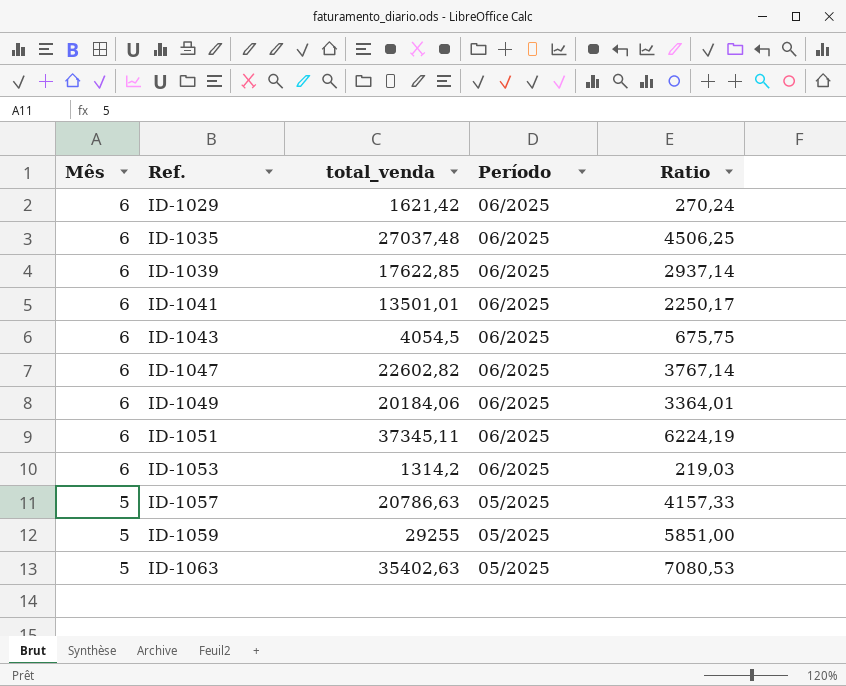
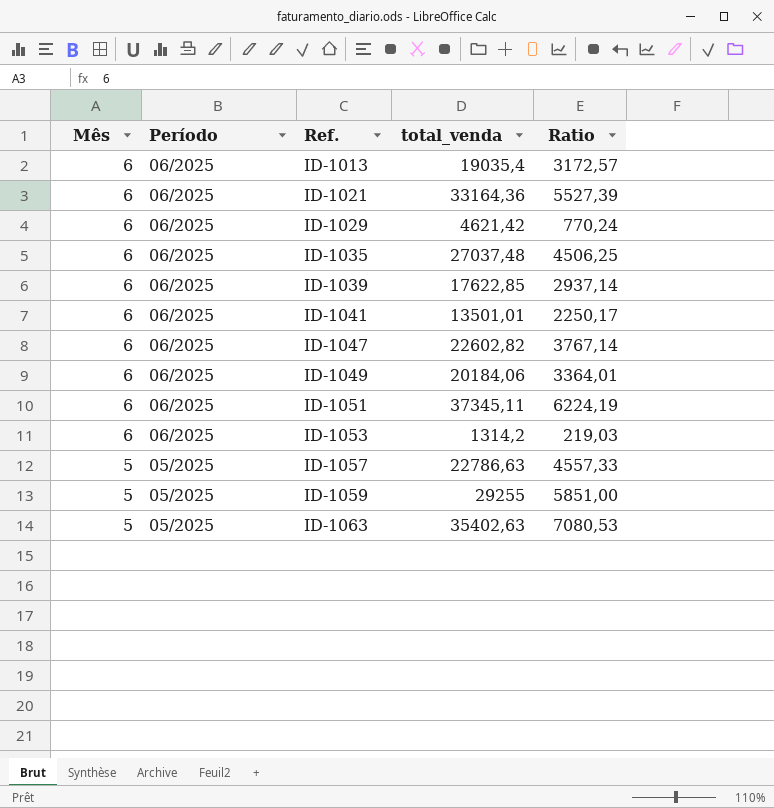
column Período | position: 4 -> 2
row ID-1043: 6 | 4054,5 | 06/2025 | 675,75 -> none
row ID-1013: none -> 6 | 06/2025 | 19035,4 | 3172,57
row ID-1021: none -> 6 | 06/2025 | 33164,36 | 5527,39
ID-1029 | total_venda: 1621,42 -> 4621,42
ID-1029 | Ratio: 270,24 -> 770,24
ID-1057 | total_venda: 20786,63 -> 22786,63
ID-1057 | Ratio: 4157,33 -> 4557,33

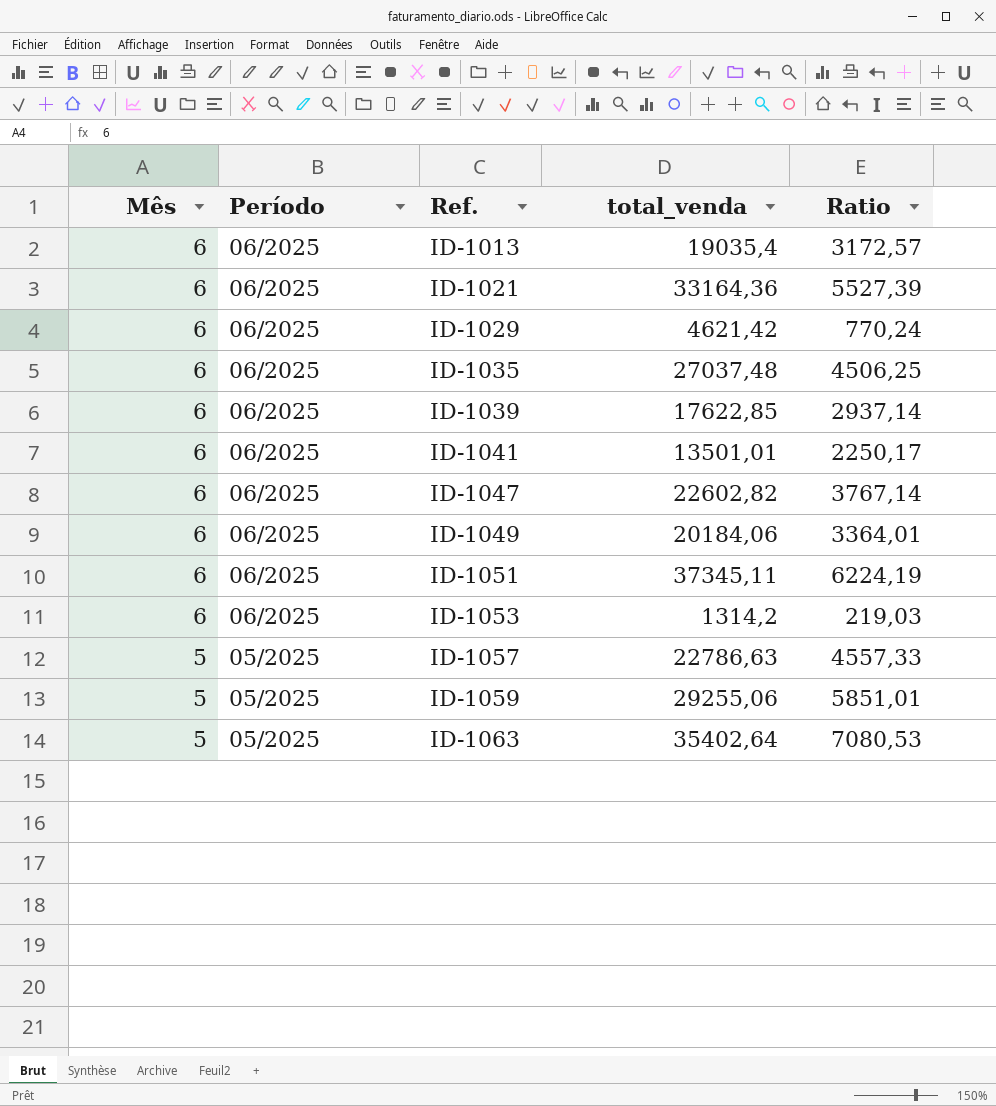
ID-1059 | total_venda: 29255 -> 29255,06
ID-1059 | Ratio: 5851,00 -> 5851,01
ID-1063 | total_venda: 35402,63 -> 35402,64

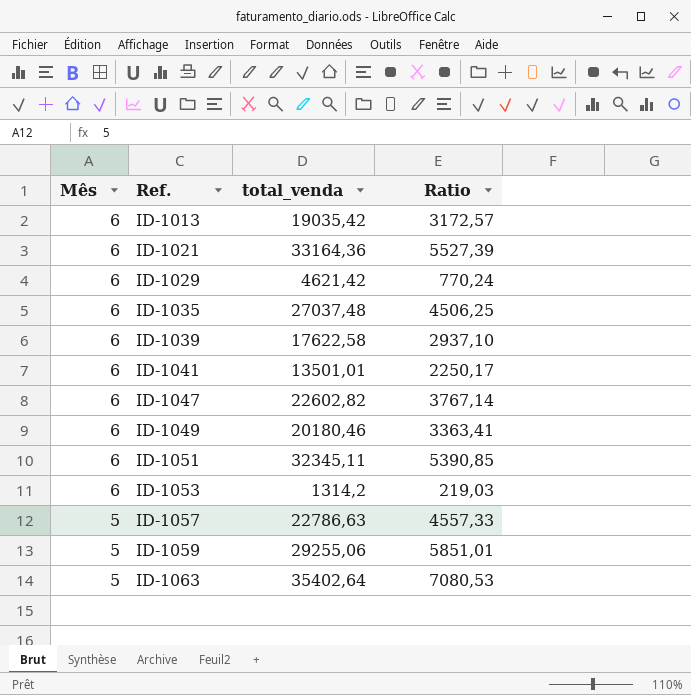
column Período | position: 2 -> none
ID-1013 | total_venda: 19035,4 -> 19035,42
ID-1039 | total_venda: 17622,85 -> 17622,58
ID-1039 | Ratio: 2937,14 -> 2937,10
ID-1049 | total_venda: 20184,06 -> 20180,46
ID-1049 | Ratio: 3364,01 -> 3363,41
ID-1051 | total_venda: 37345,11 -> 32345,11
ID-1051 | Ratio: 6224,19 -> 5390,85

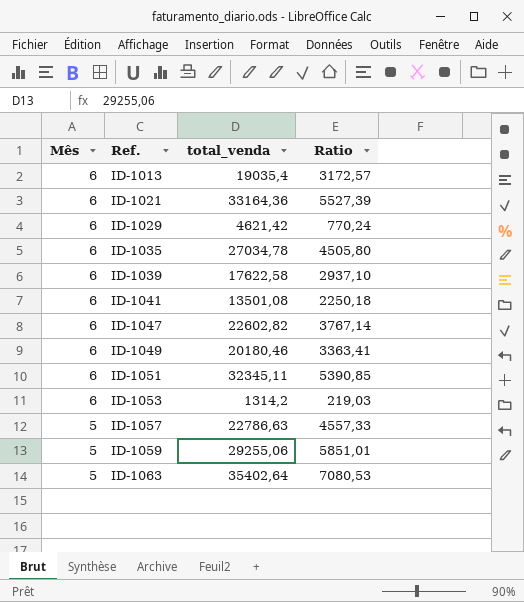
ID-1013 | total_venda: 19035,42 -> 19035,4
ID-1035 | total_venda: 27037,48 -> 27034,78
ID-1035 | Ratio: 4506,25 -> 4505,80
ID-1041 | total_venda: 13501,01 -> 13501,08
ID-1041 | Ratio: 2250,17 -> 2250,18

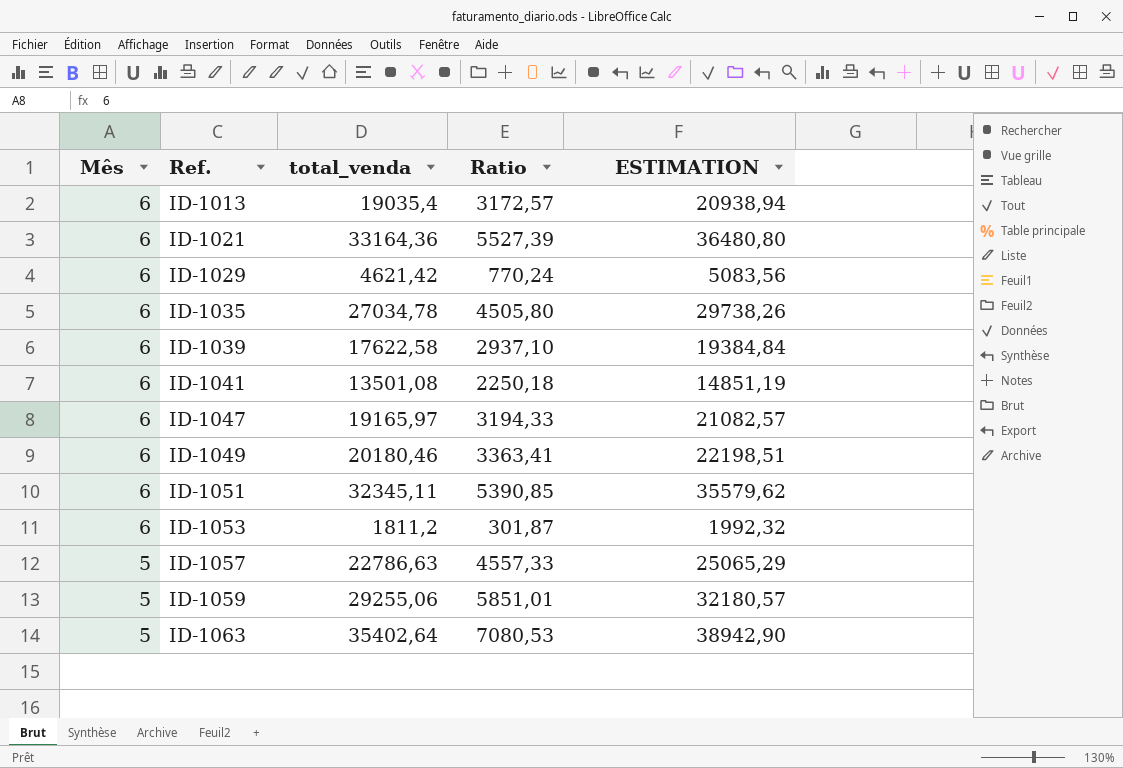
column ESTIMATION | formula: none -> [total_venda] * 1,1
ID-1047 | total_venda: 22602,82 -> 19165,97
ID-1047 | Ratio: 3767,14 -> 3194,33
ID-1053 | total_venda: 1314,2 -> 1811,2
ID-1053 | Ratio: 219,03 -> 301,87

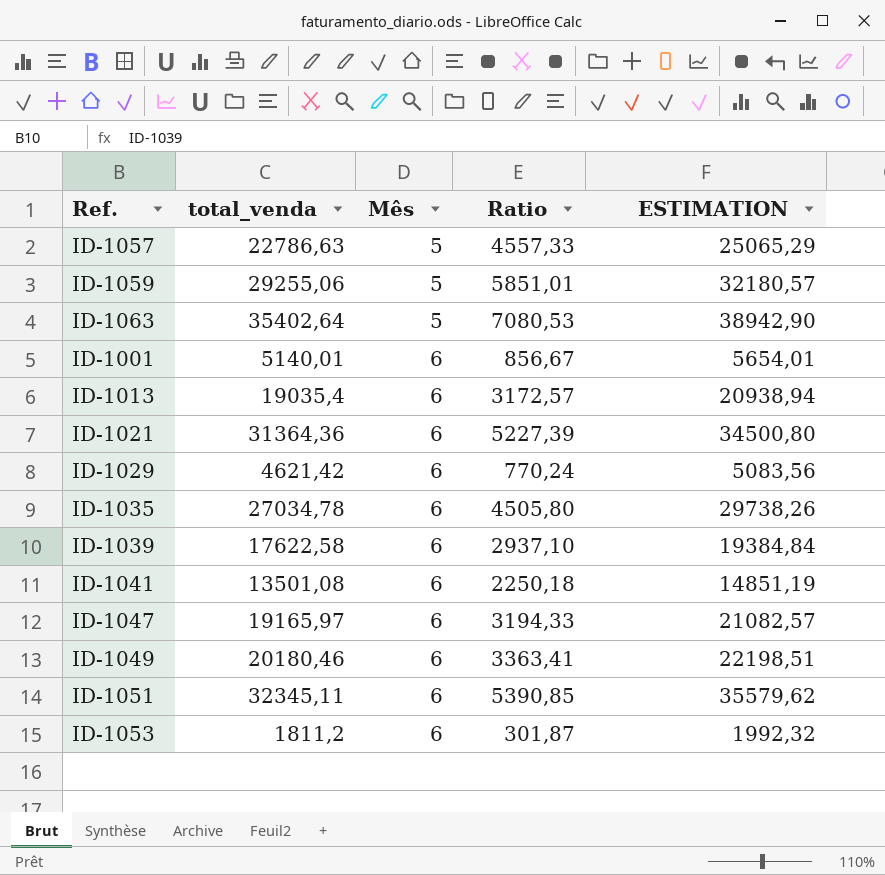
row order: Mês descending -> Mês ascending
column Mês | position: 1 -> 3
row ID-1001: none -> 5140,01 | 6 | 856,67 | 5654,01
ID-1021 | total_venda: 33164,36 -> 31364,36
ID-1021 | Ratio: 5527,39 -> 5227,39
ID-1021 | ESTIMATION: 36480,80 -> 34500,80

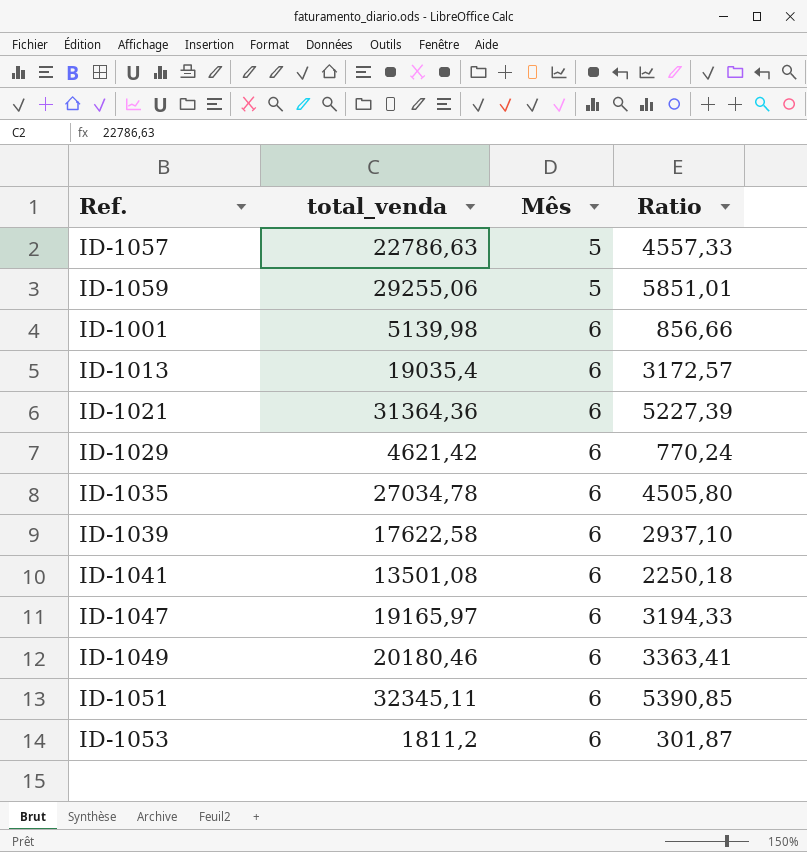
column ESTIMATION | formula: [total_venda] * 1,1 -> none
row ID-1063: 35402,64 | 5 | 7080,53 | 38942,90 -> none
ID-1001 | total_venda: 5140,01 -> 5139,98
ID-1001 | Ratio: 856,67 -> 856,66

